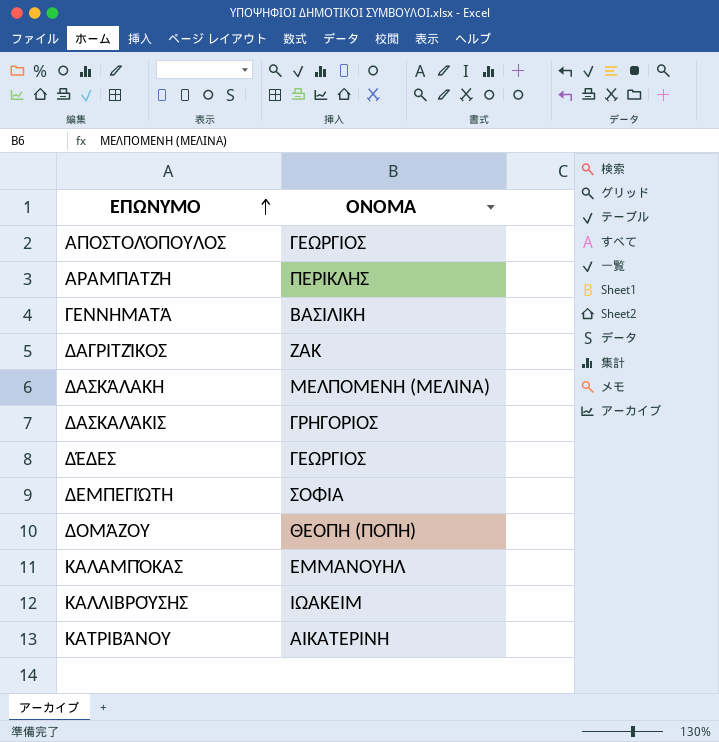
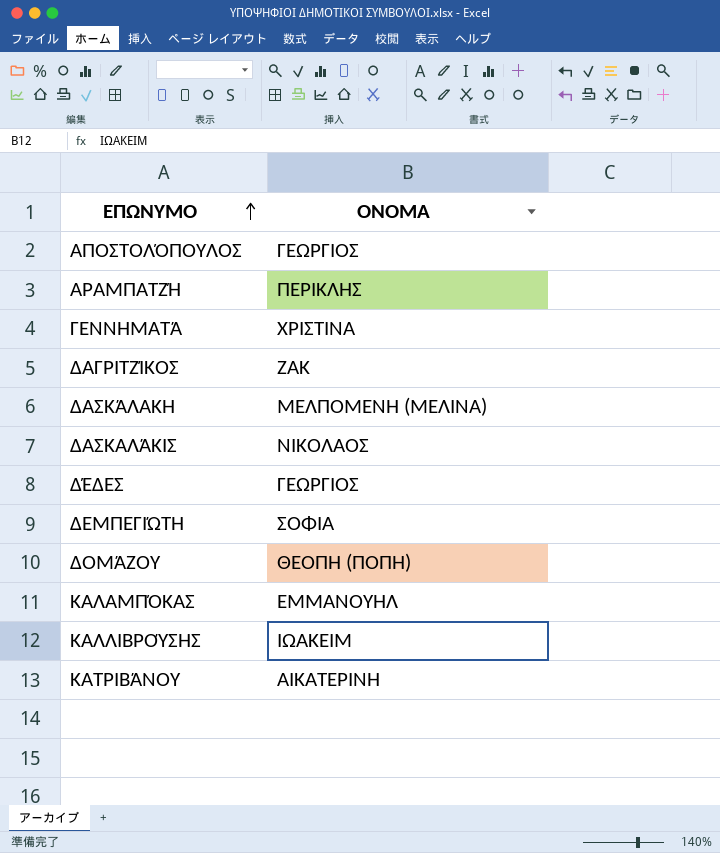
ΓΕΝΝΗΜΑΤΆ | ΟΝΟΜΑ: ΒΑΣΙΛΙΚΗ -> ΧΡΙΣΤΙΝΑ
ΔΑΣΚΑΛΆΚΙΣ | ΟΝΟΜΑ: ΓΡΗΓΟΡΙΟΣ -> ΝΙΚΟΛΑΟΣ

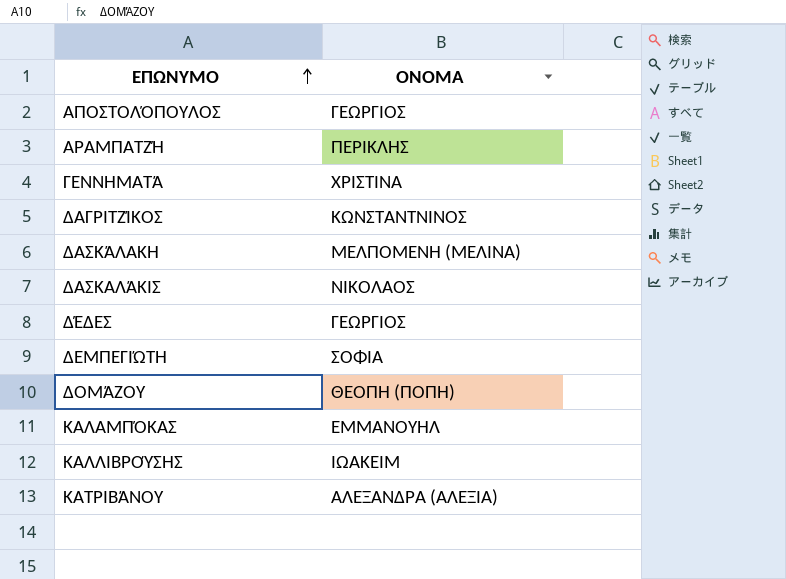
ΔΑΓΡΙΤΖΊΚΟΣ | ΟΝΟΜΑ: ΖΑΚ -> ΚΩΝΣΤΑΝΤΝΙΝΟΣ
ΚΑΤΡΙΒΆΝΟΥ | ΟΝΟΜΑ: ΑΙΚΑΤΕΡΙΝΗ -> ΑΛΕΞΑΝΔΡΑ (ΑΛΕΞΙΑ)

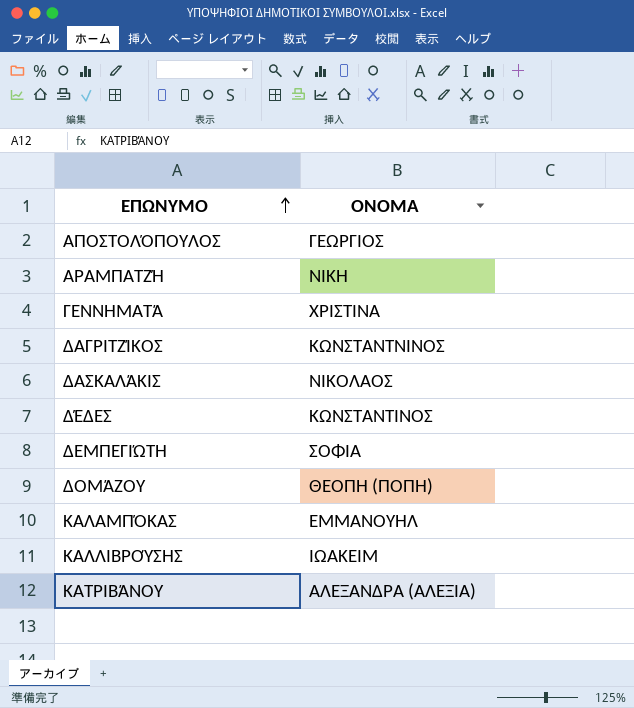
row ΔΑΣΚΆΛΑΚΗ: ΜΕΛΠΟΜΕΝΗ (ΜΕΛΙΝΑ) -> none
ΑΡΑΜΠΑΤΖΉ | ΟΝΟΜΑ: ΠΕΡΙΚΛΗΣ -> ΝΙΚΗ
ΔΈΔΕΣ | ΟΝΟΜΑ: ΓΕΩΡΓΙΟΣ -> ΚΩΝΣΤΑΝΤΙΝΟΣ

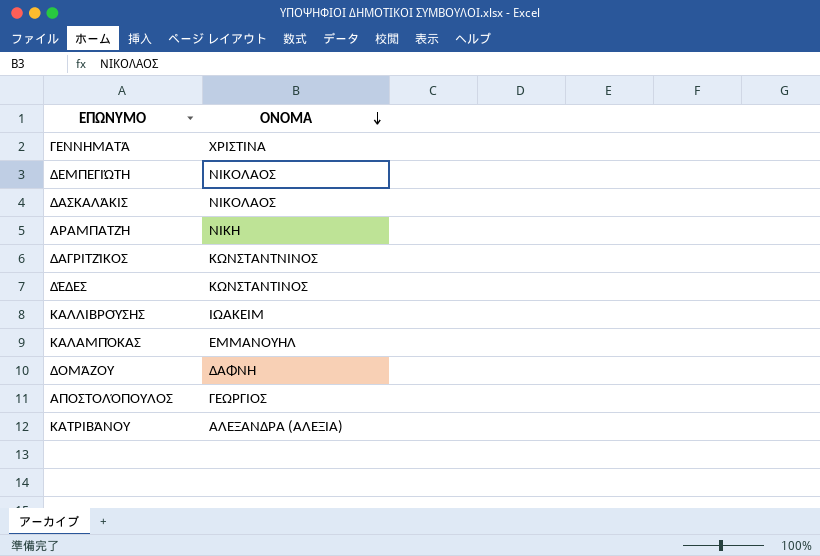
row order: ΕΠΩΝΥΜΟ ascending -> ΟΝΟΜΑ descending
ΔΕΜΠΕΓΙΏΤΗ | ΟΝΟΜΑ: ΣΟΦΙΑ -> ΝΙΚΟΛΑΟΣ
ΔΟΜΆΖΟΥ | ΟΝΟΜΑ: ΘΕΟΠΗ (ΠΟΠΗ) -> ΔΑΦΝΗ

